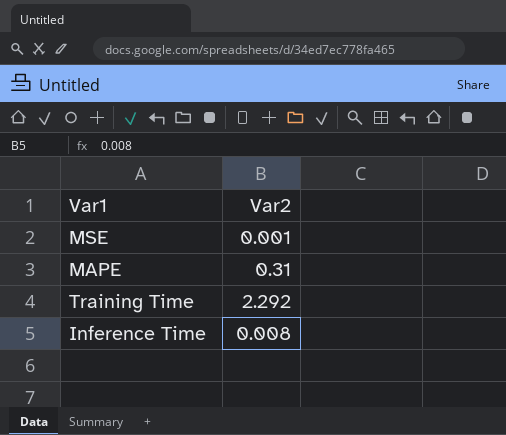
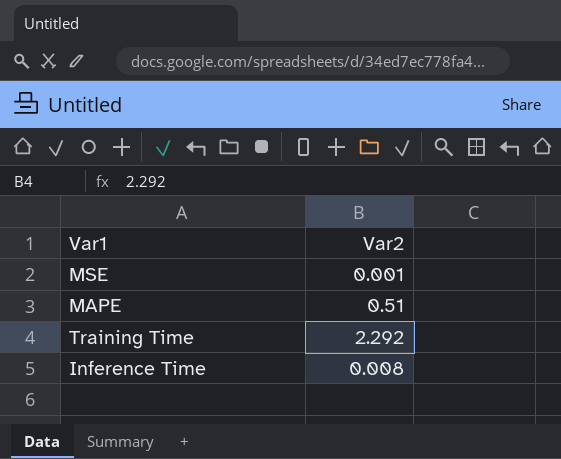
MAPE | Var2: 0.31 -> 0.51

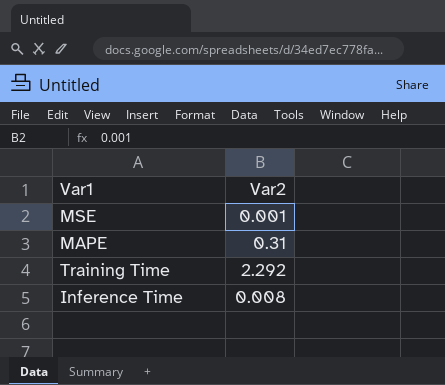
MAPE | Var2: 0.51 -> 0.31

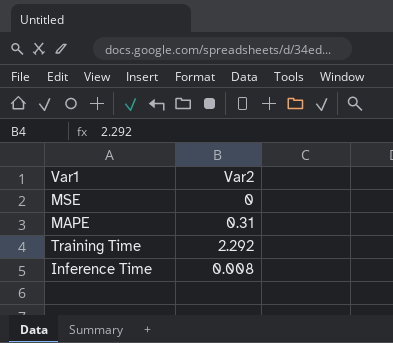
MSE | Var2: 0.001 -> 0

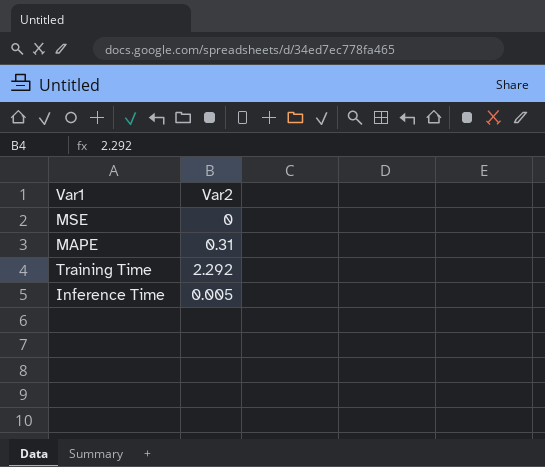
Inference Time | Var2: 0.008 -> 0.005

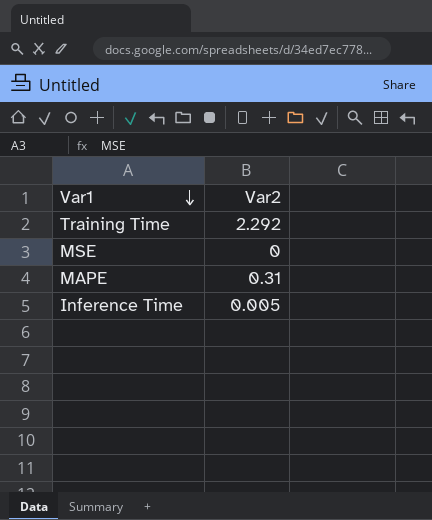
row order: none -> Var1 descending

